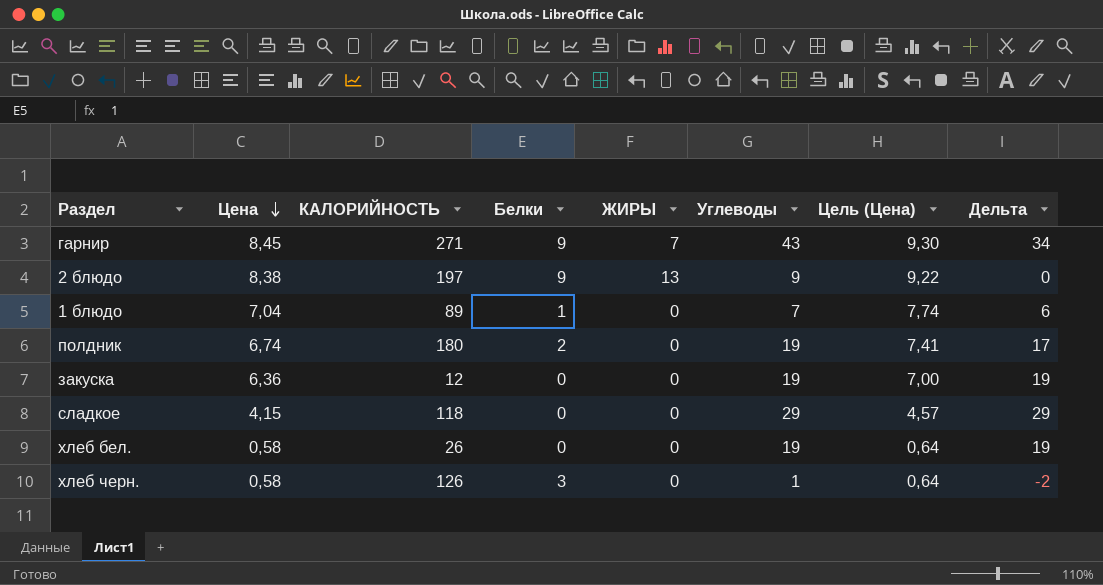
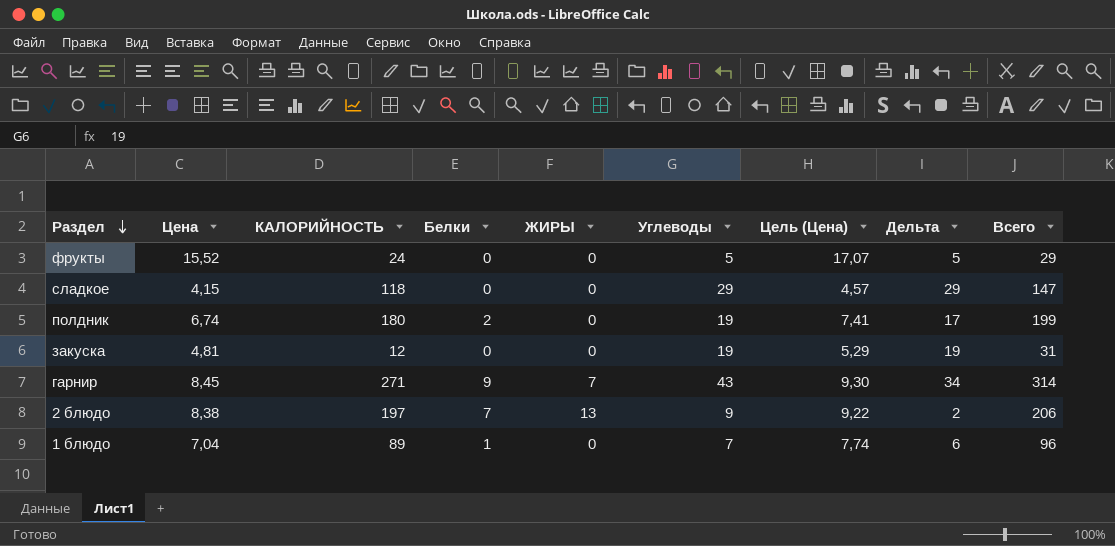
row order: Цена descending -> Раздел descending
column Всего | formula: none -> [КАЛОРИЙНОСТЬ] + [Углеводы]
row хлеб бел.: 0,58 | 26 | 0 | 0 | 19 | 0,64 | 19 -> none
row хлеб черн.: 0,58 | 126 | 3 | 0 | 1 | 0,64 | -2 -> none
row фрукты: none -> 15,52 | 24 | 0 | 0 | 5 | 17,07 | 5 | 29
закуска | Цена: 6,36 -> 4,81
закуска | Цель (Цена): 7,00 -> 5,29
2 блюдо | Белки: 9 -> 7
2 блюдо | Дельта: 0 -> 2

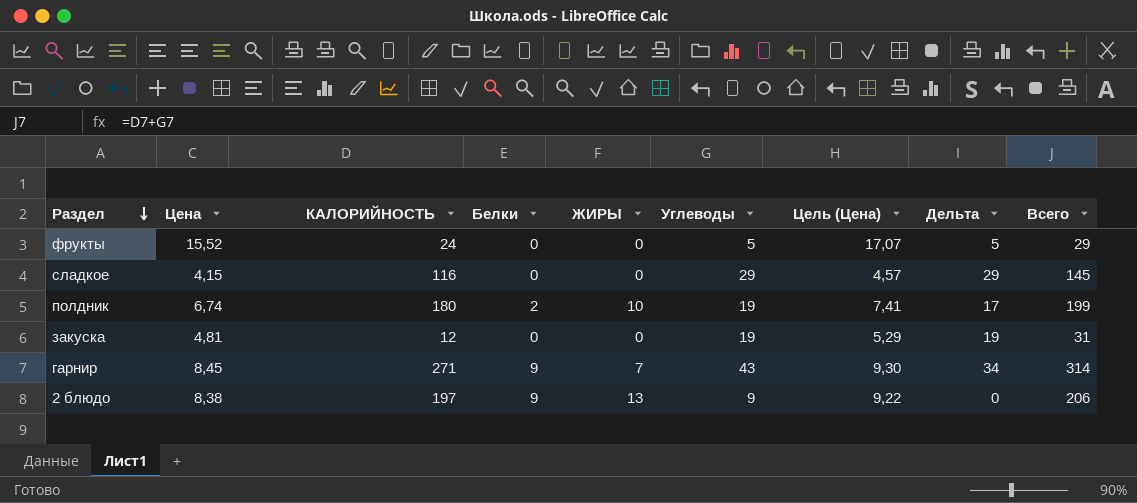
row 1 блюдо: 7,04 | 89 | 1 | 0 | 7 | 7,74 | 6 | 96 -> none
сладкое | КАЛОРИЙНОСТЬ: 118 -> 116
сладкое | Всего: 147 -> 145
полдник | ЖИРЫ: 0 -> 10
2 блюдо | Белки: 7 -> 9
2 блюдо | Дельта: 2 -> 0

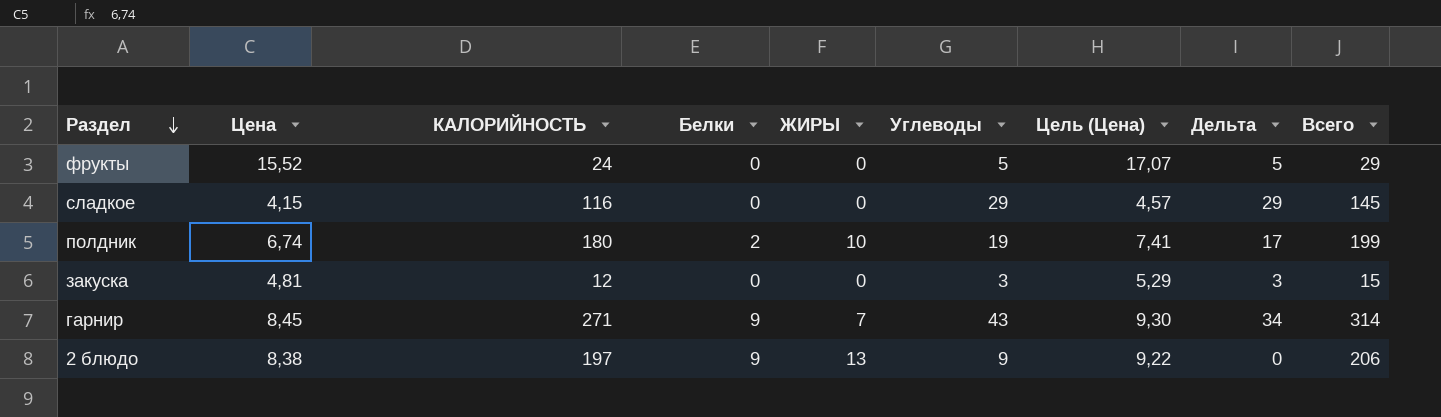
закуска | Углеводы: 19 -> 3
закуска | Дельта: 19 -> 3
закуска | Всего: 31 -> 15

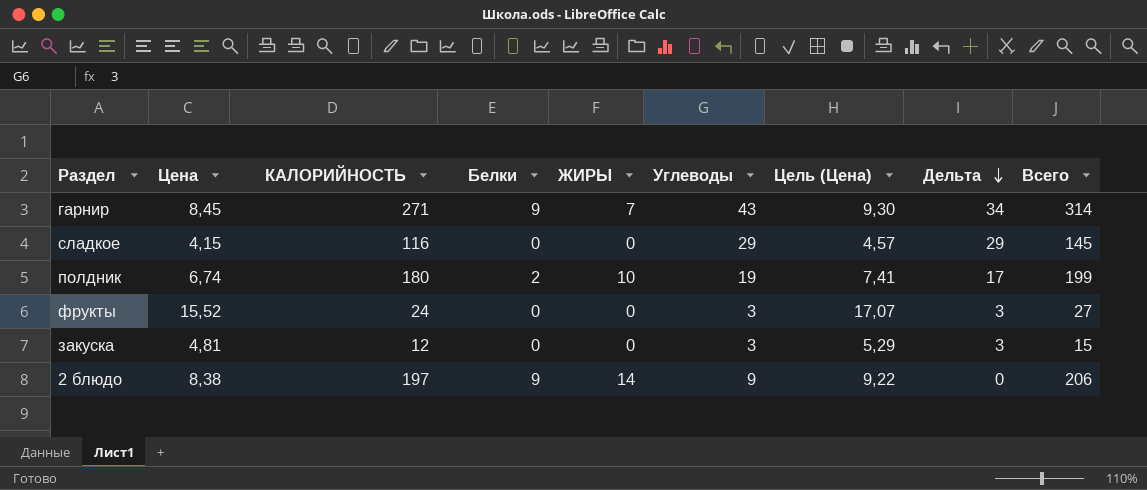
row order: Раздел descending -> Дельта descending
фрукты | Углеводы: 5 -> 3
фрукты | Дельта: 5 -> 3
фрукты | Всего: 29 -> 27
2 блюдо | ЖИРЫ: 13 -> 14

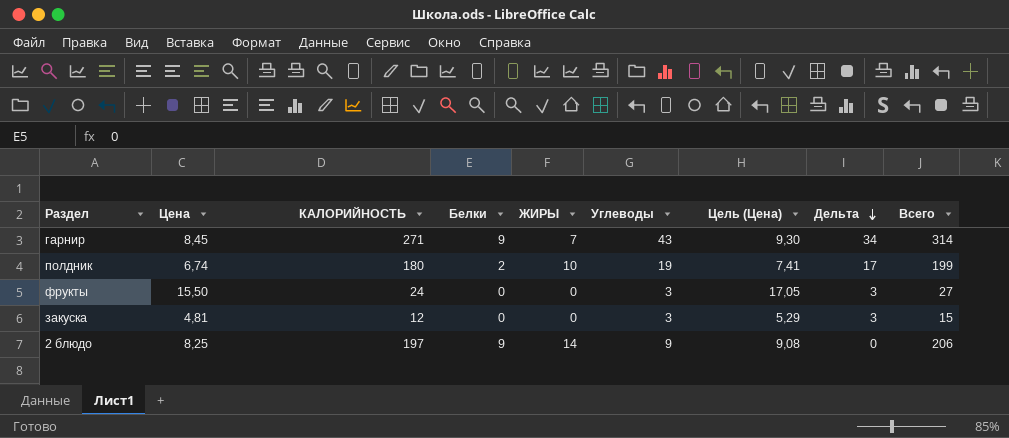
row сладкое: 4,15 | 116 | 0 | 0 | 29 | 4,57 | 29 | 145 -> none
фрукты | Цена: 15,52 -> 15,50
фрукты | Цель (Цена): 17,07 -> 17,05
2 блюдо | Цена: 8,38 -> 8,25
2 блюдо | Цель (Цена): 9,22 -> 9,08

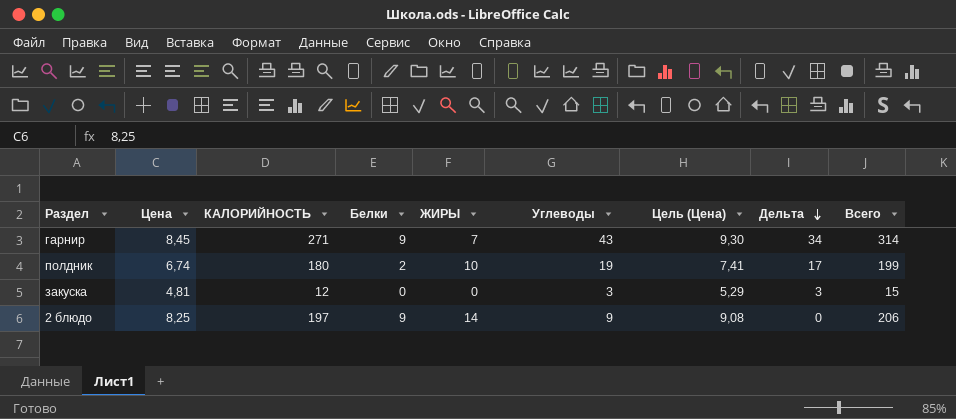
row фрукты: 15,50 | 24 | 0 | 0 | 3 | 17,05 | 3 | 27 -> none

